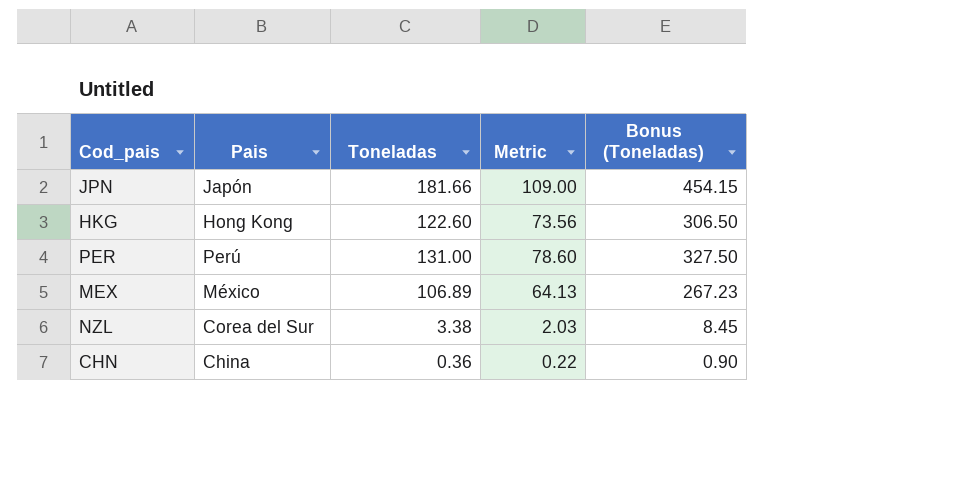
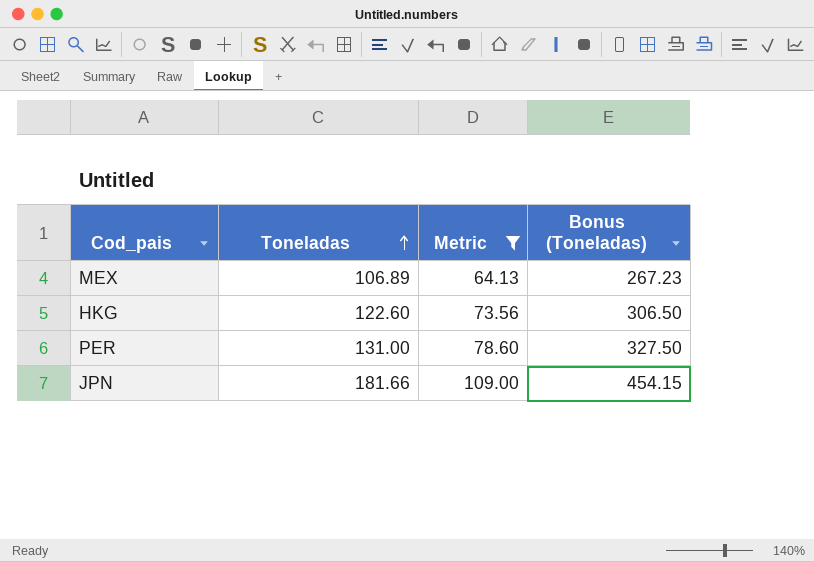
filter: none -> Metric >= 64.13
row order: none -> Toneladas ascending
column Pais | position: 2 -> none

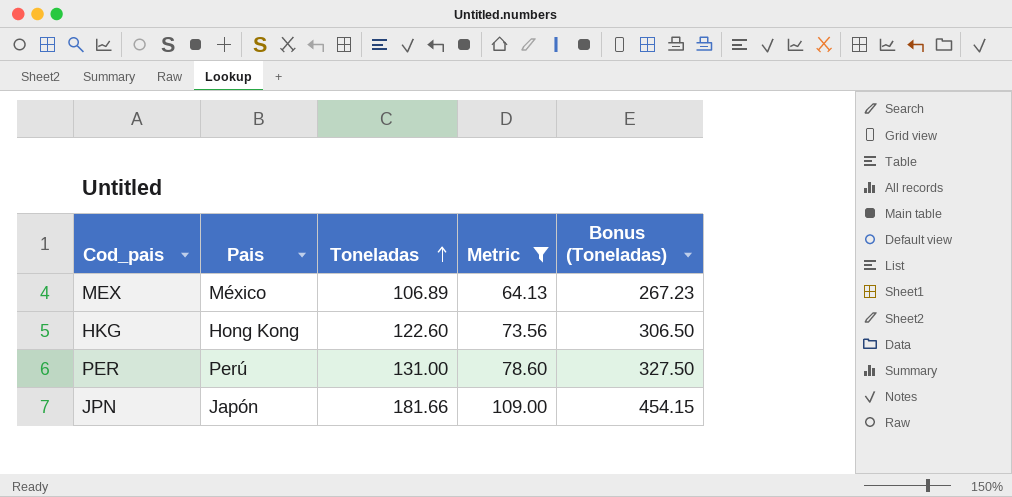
column Pais | position: none -> 2

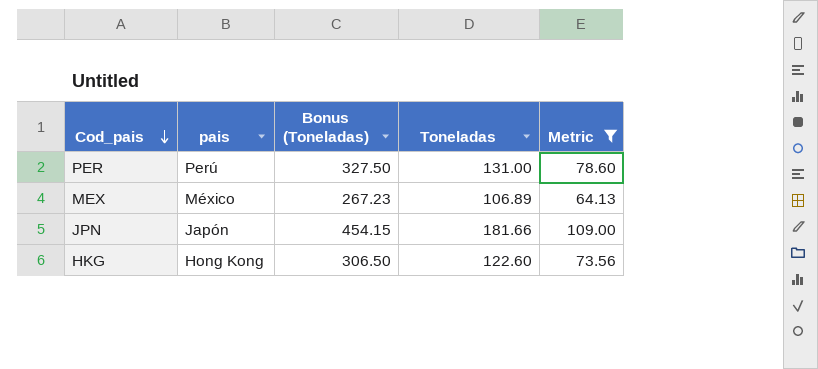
row order: Toneladas ascending -> Cod_pais descending
column name: Pais -> pais
column Bonus (Toneladas) | position: 5 -> 3

